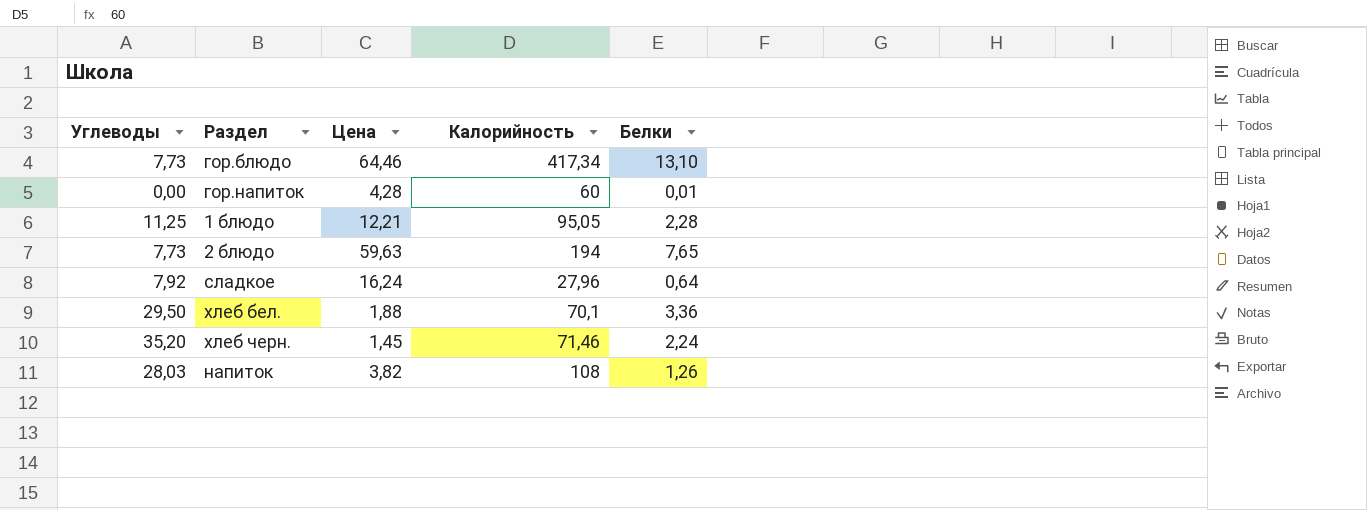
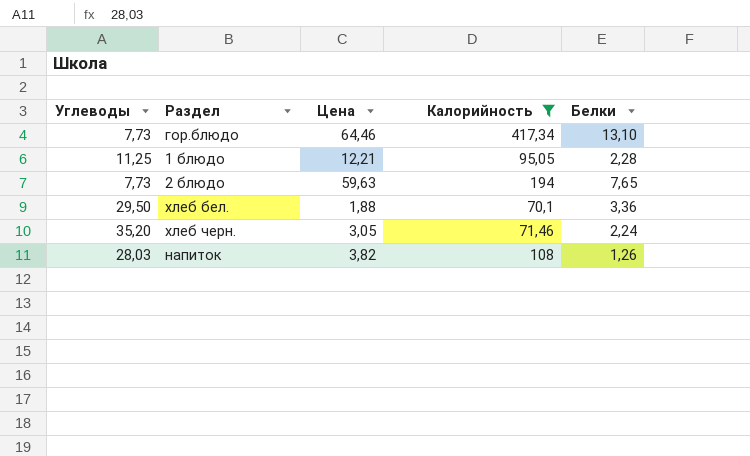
filter: none -> Калорийность >= 70,1
хлеб черн. | Цена: 1,45 -> 3,05

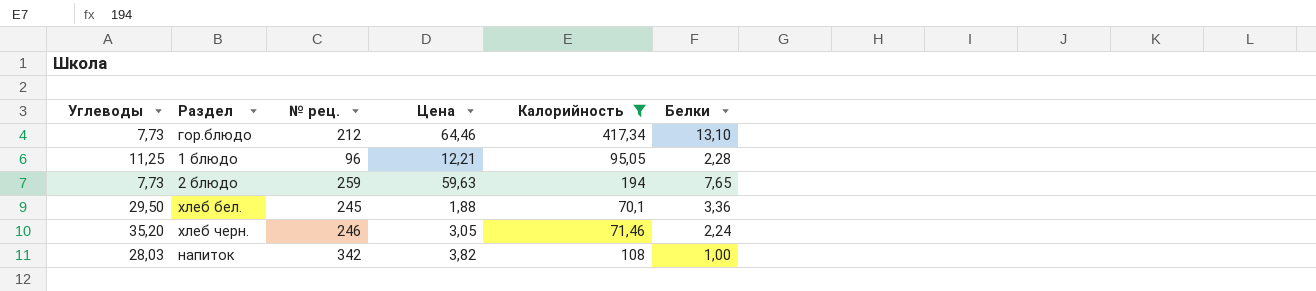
column № рец. | position: none -> 3
напиток | Белки: 1,26 -> 1,00

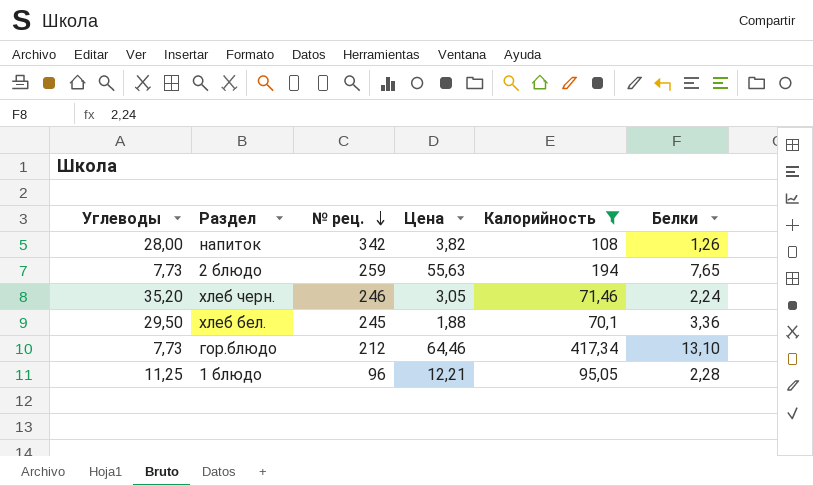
row order: none -> № рец. descending
напиток | Углеводы: 28,03 -> 28,00
напиток | Белки: 1,00 -> 1,26
2 блюдо | Цена: 59,63 -> 55,63

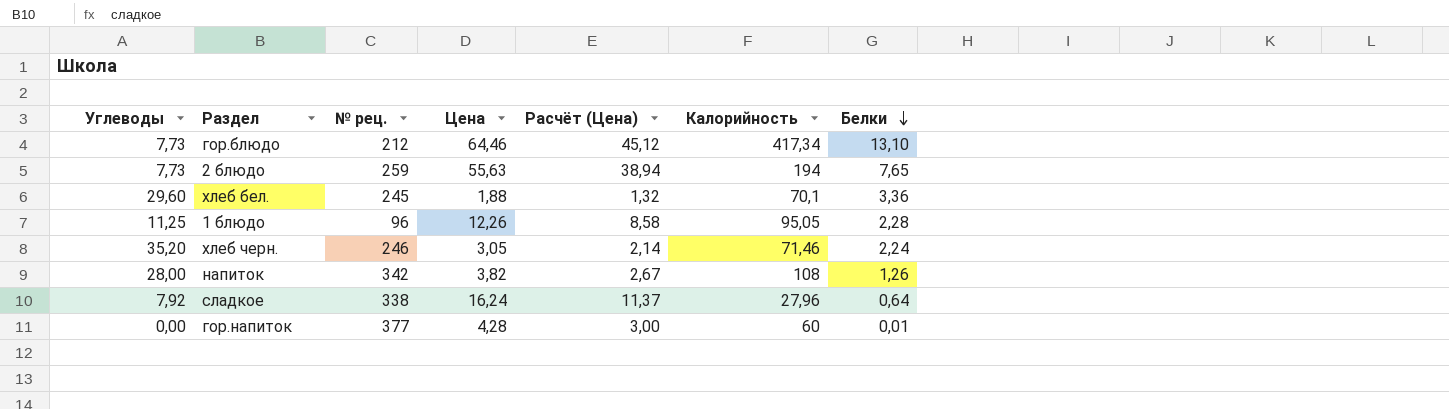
filter: Калорийность >= 70,1 -> none
row order: № рец. descending -> Белки descending
column Расчёт (Цена) | formula: none -> [Цена] * 0,7
хлеб бел. | Углеводы: 29,50 -> 29,60
1 блюдо | Цена: 12,21 -> 12,26

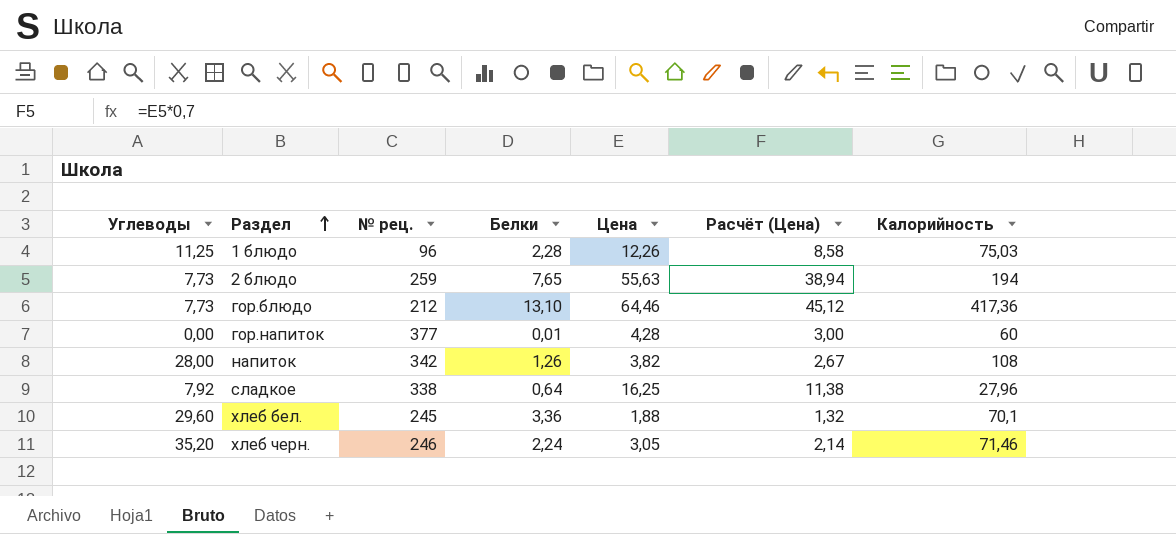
row order: Белки descending -> Раздел ascending
column Белки | position: 7 -> 4
1 блюдо | Калорийность: 95,05 -> 75,03
гор.блюдо | Калорийность: 417,34 -> 417,36
сладкое | Цена: 16,24 -> 16,25
сладкое | Расчёт (Цена): 11,37 -> 11,38

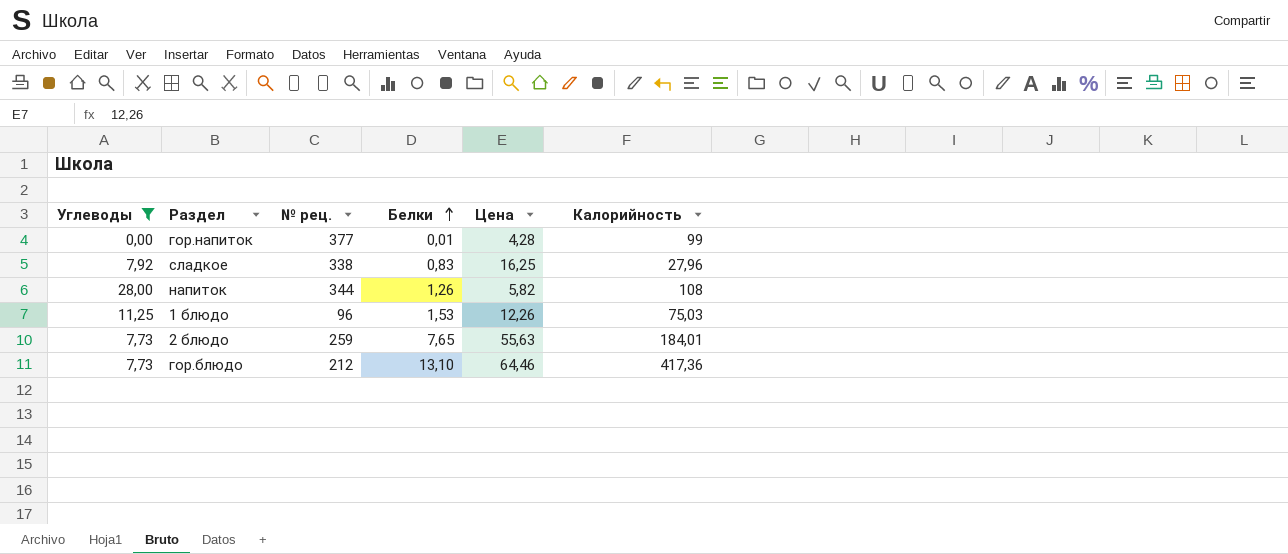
filter: none -> Углеводы <= 28,00
row order: Раздел ascending -> Белки ascending
column Расчёт (Цена) | formula: [Цена] * 0,7 -> none
гор.напиток | Калорийность: 60 -> 99
сладкое | Белки: 0,64 -> 0,83
напиток | № рец.: 342 -> 344
напиток | Цена: 3,82 -> 5,82
1 блюдо | Белки: 2,28 -> 1,53
2 блюдо | Калорийность: 194 -> 184,01

